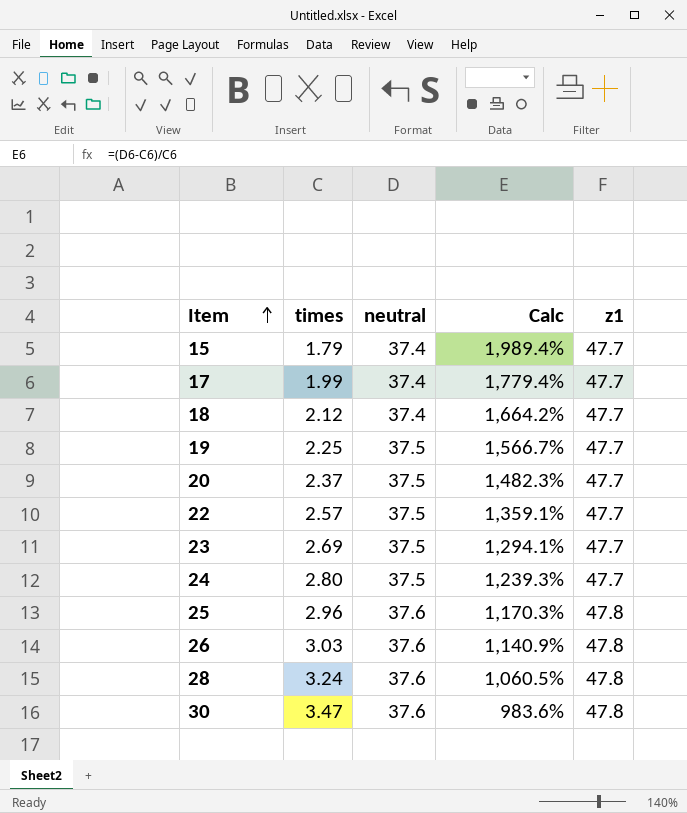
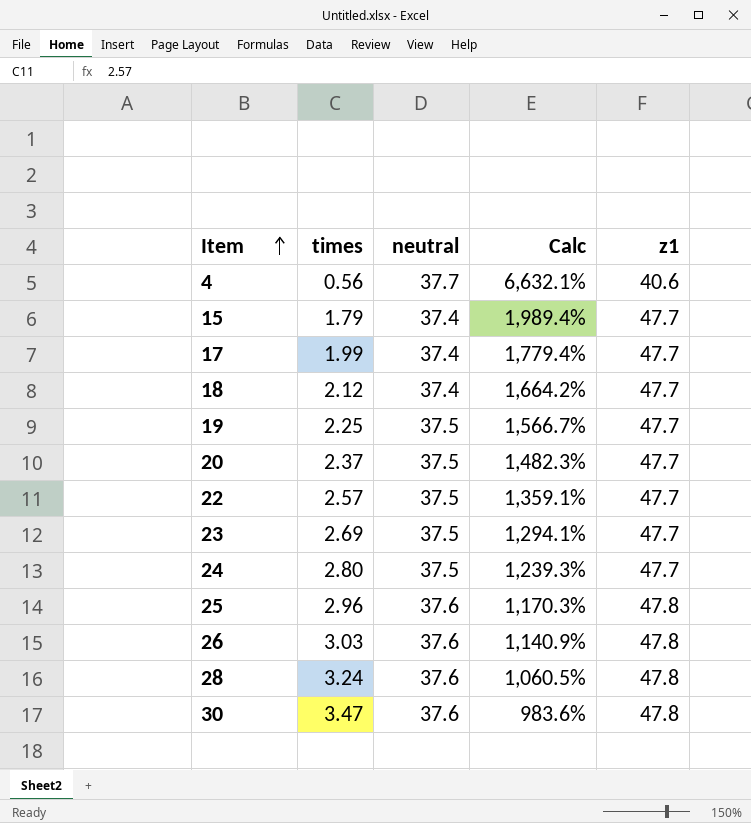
row 4: none -> 0.56 | 37.7 | 6,632.1% | 40.6

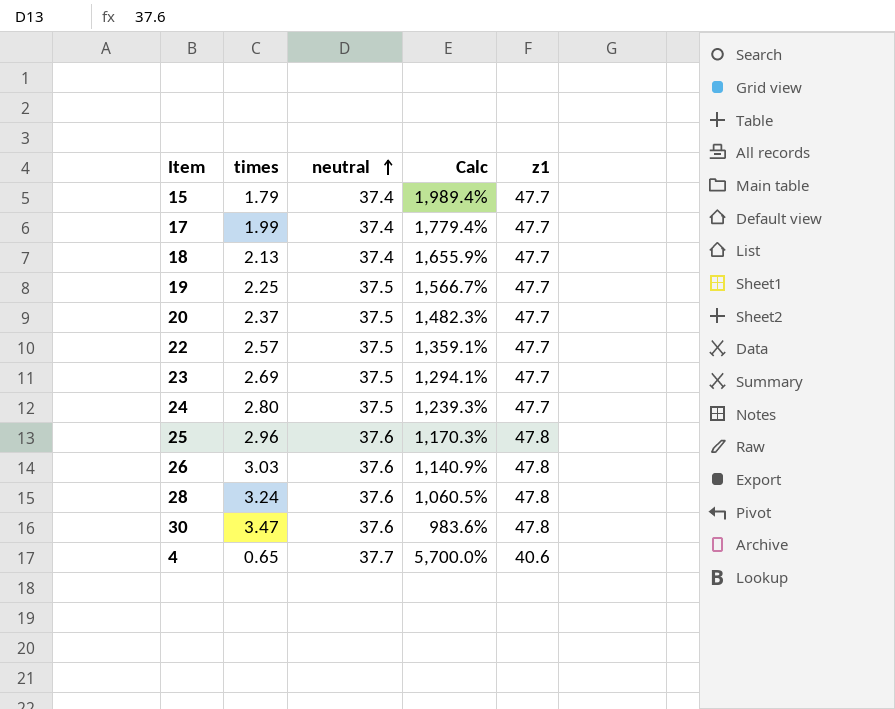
row order: Item ascending -> neutral ascending
18 | times: 2.12 -> 2.13
18 | Calc: 1,664.2% -> 1,655.9%
4 | times: 0.56 -> 0.65
4 | Calc: 6,632.1% -> 5,700.0%

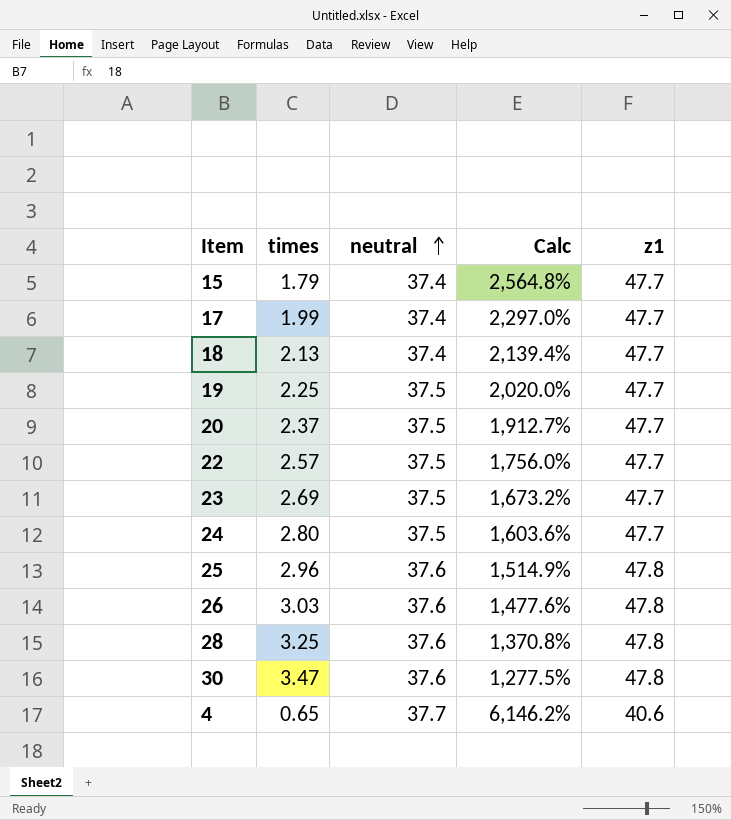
column Calc | formula: ([neutral] - [times]) / [times] -> ([z1] - [times]) / [times]
28 | times: 3.24 -> 3.25

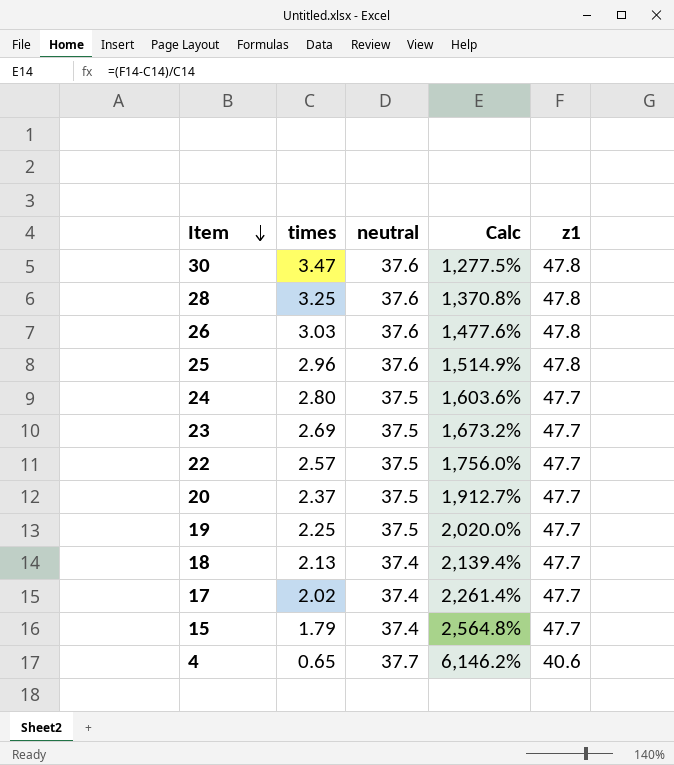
row order: neutral ascending -> Item descending
17 | times: 1.99 -> 2.02
17 | Calc: 2,297.0% -> 2,261.4%

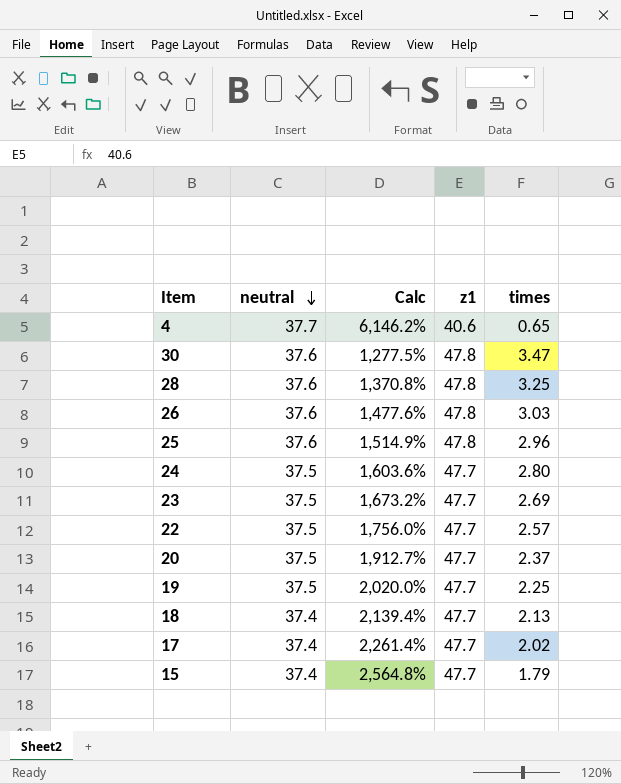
row order: Item descending -> neutral descending
column times | position: 2 -> 5

